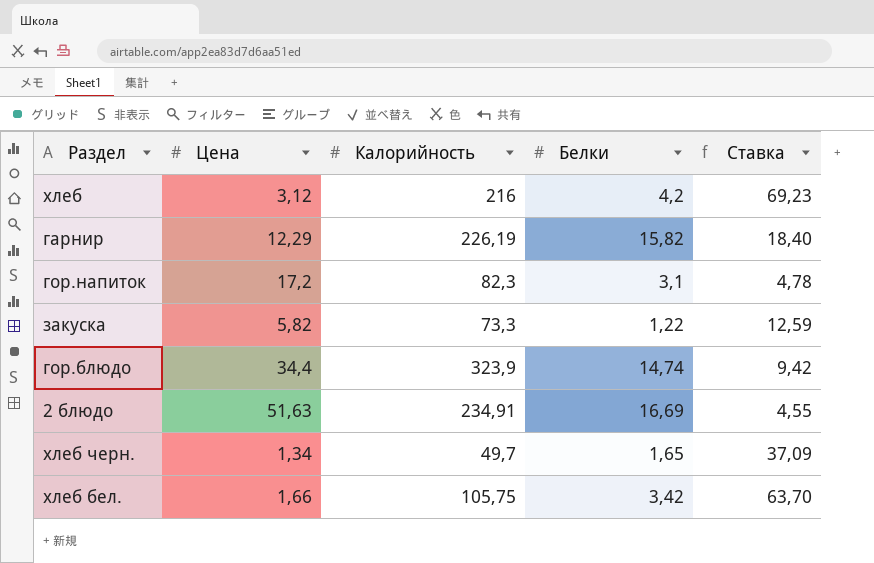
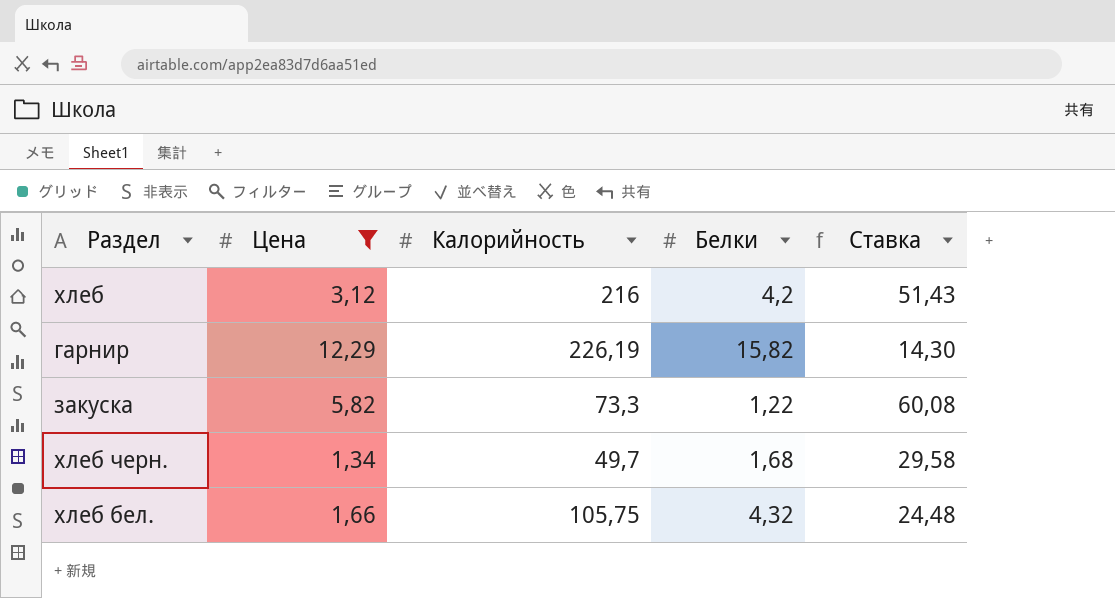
filter: none -> Цена <= 12,29
column Ставка | formula: [Калорийность] / [Цена] -> [Калорийность] / [Белки]
хлеб черн. | Белки: 1,65 -> 1,68
хлеб бел. | Белки: 3,42 -> 4,32

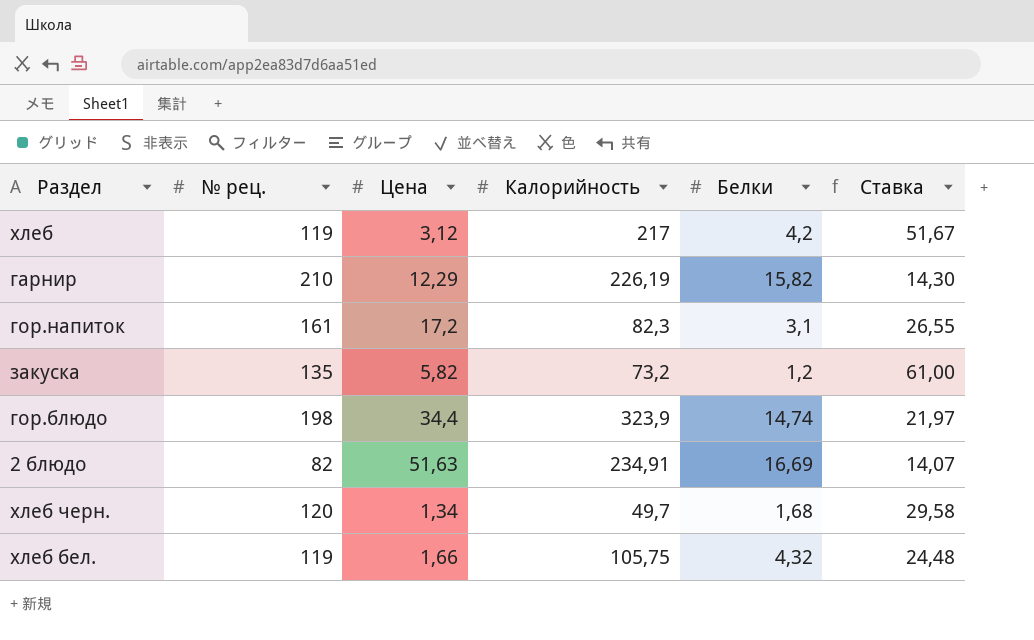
filter: Цена <= 12,29 -> none
column № рец. | position: none -> 2
хлеб | Калорийность: 216 -> 217
хлеб | Ставка: 51,43 -> 51,67
закуска | Калорийность: 73,3 -> 73,2
закуска | Белки: 1,22 -> 1,2
закуска | Ставка: 60,08 -> 61,00

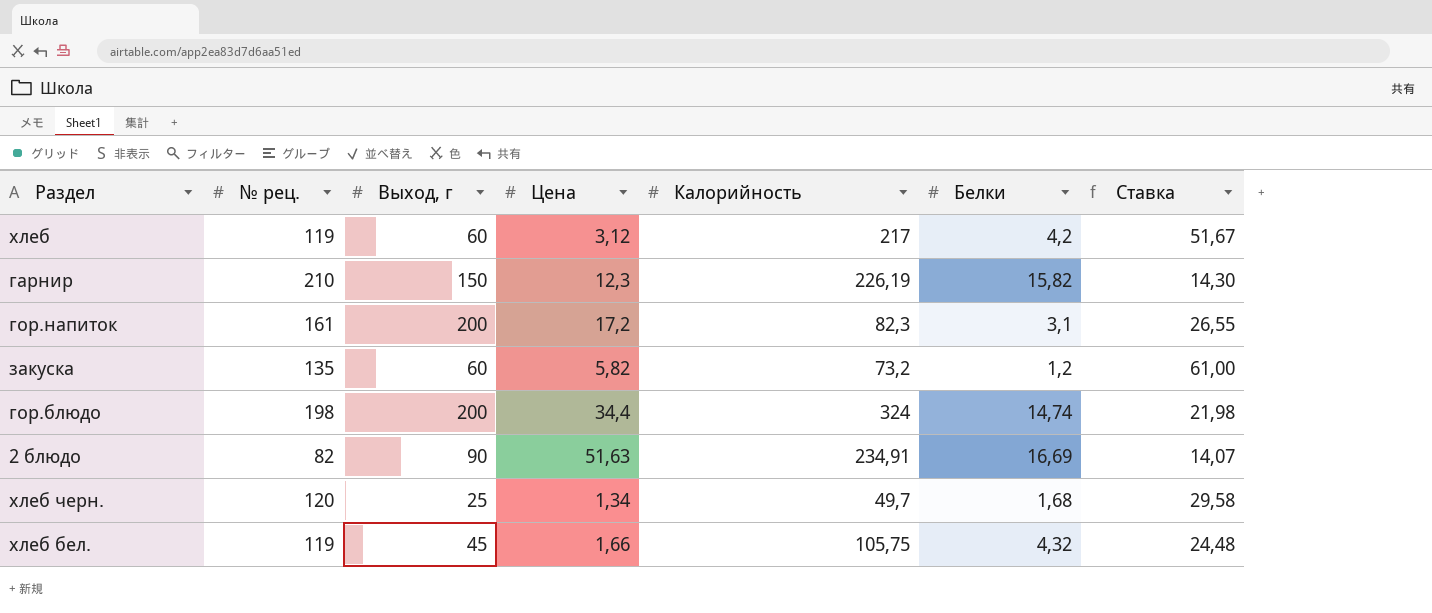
column Выход, г | position: none -> 3
гарнир | Цена: 12,29 -> 12,3
гор.блюдо | Калорийность: 323,9 -> 324
гор.блюдо | Ставка: 21,97 -> 21,98

